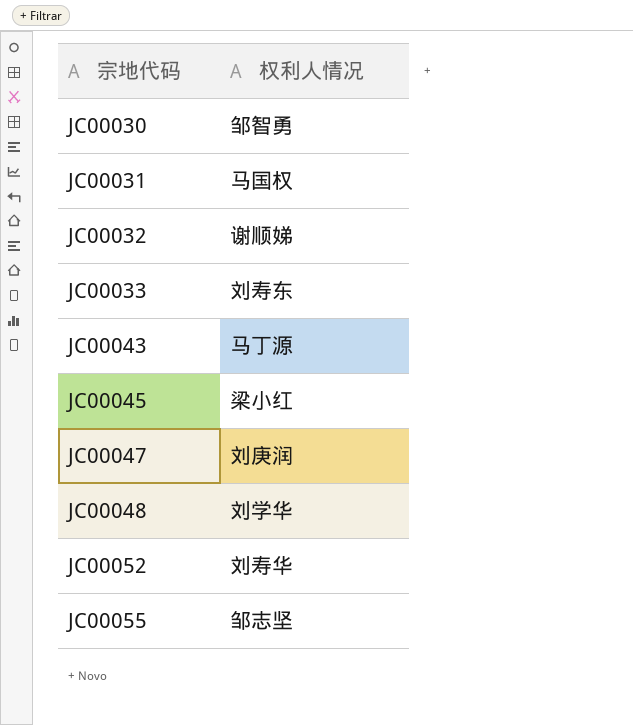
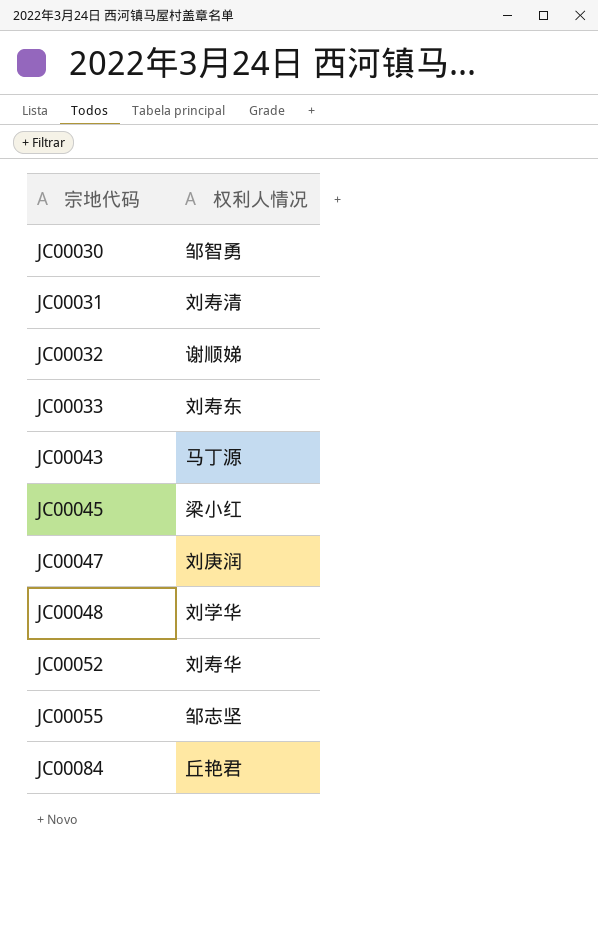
JC00031 | 权利人情况: 马国权 -> 刘寿清
row JC00084: none -> 丘艳君

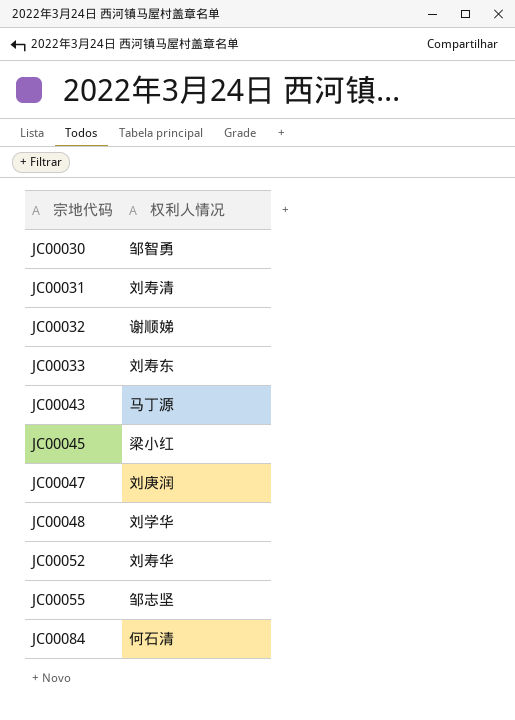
JC00084 | 权利人情况: 丘艳君 -> 何石清

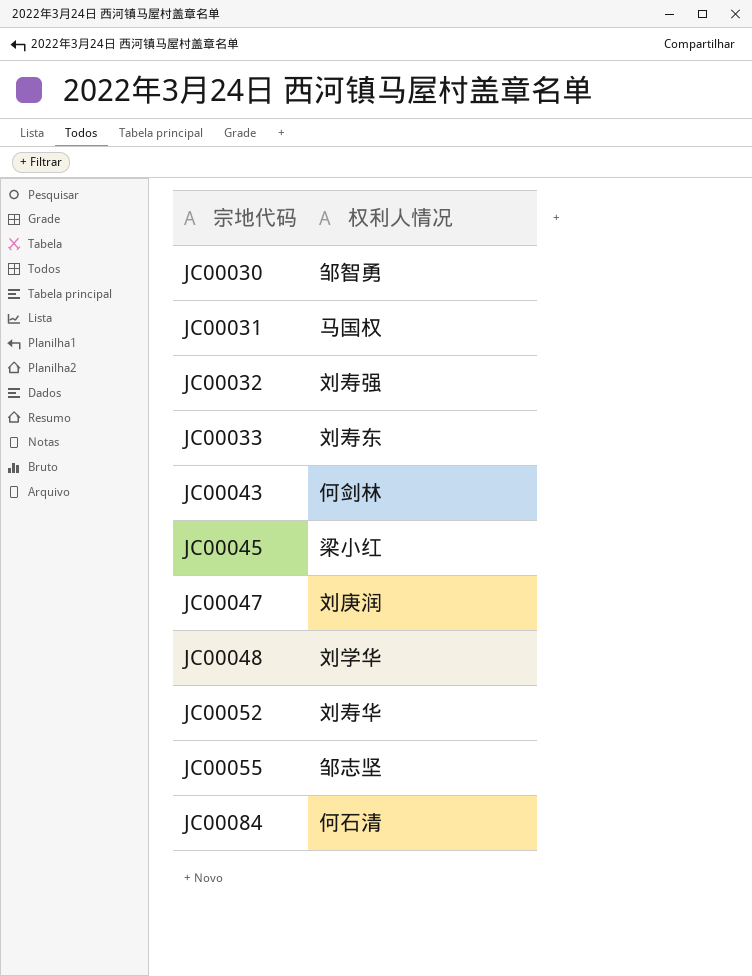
JC00031 | 权利人情况: 刘寿清 -> 马国权
JC00032 | 权利人情况: 谢顺娣 -> 刘寿强
JC00043 | 权利人情况: 马丁源 -> 何剑林

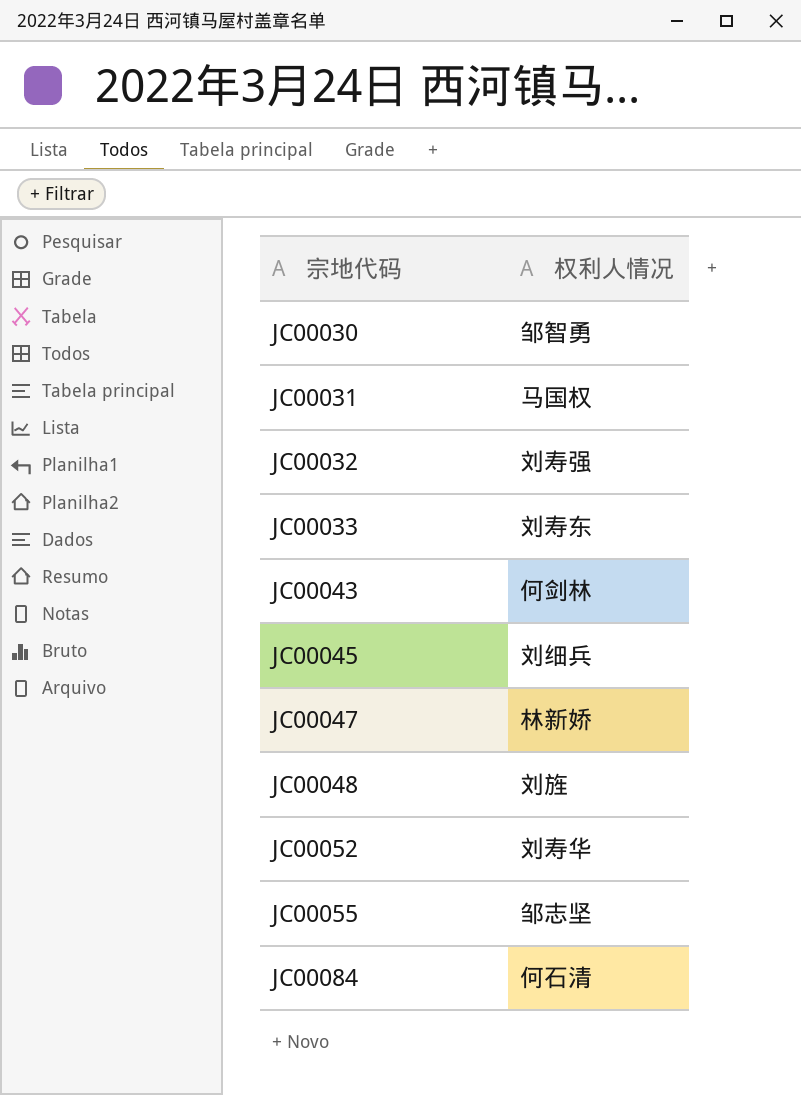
JC00045 | 权利人情况: 梁小红 -> 刘细兵
JC00047 | 权利人情况: 刘庚润 -> 林新娇
JC00048 | 权利人情况: 刘学华 -> 刘旌

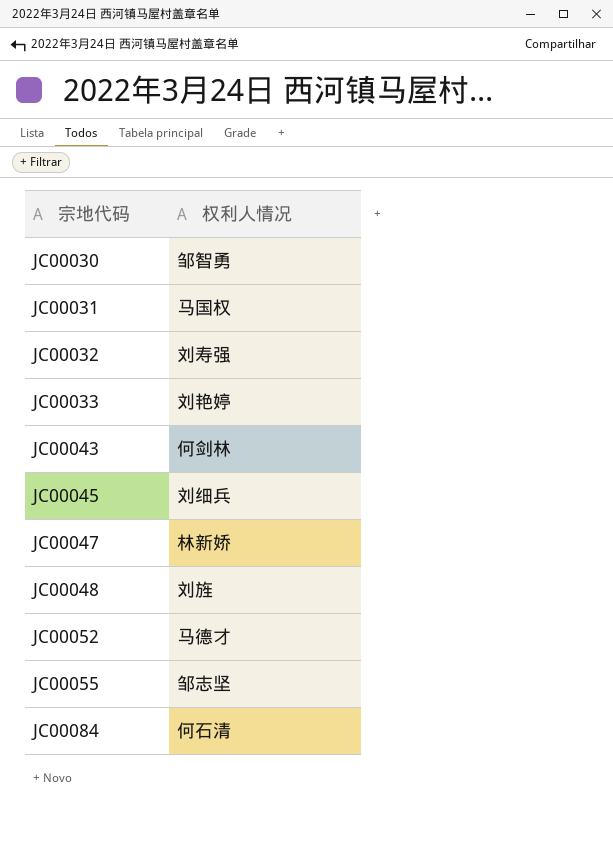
JC00033 | 权利人情况: 刘寿东 -> 刘艳婷
JC00052 | 权利人情况: 刘寿华 -> 马德才

